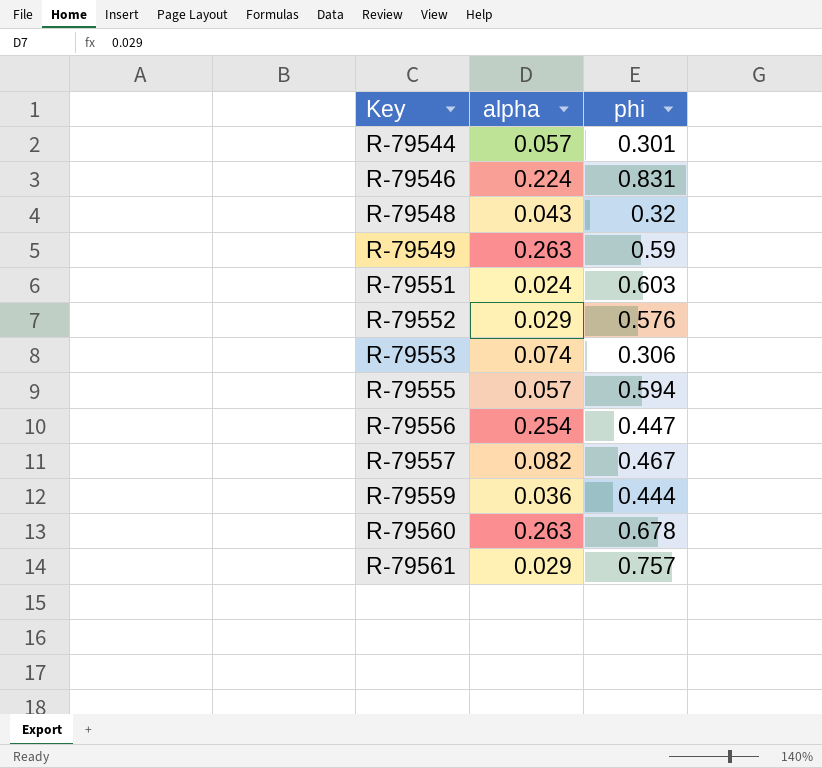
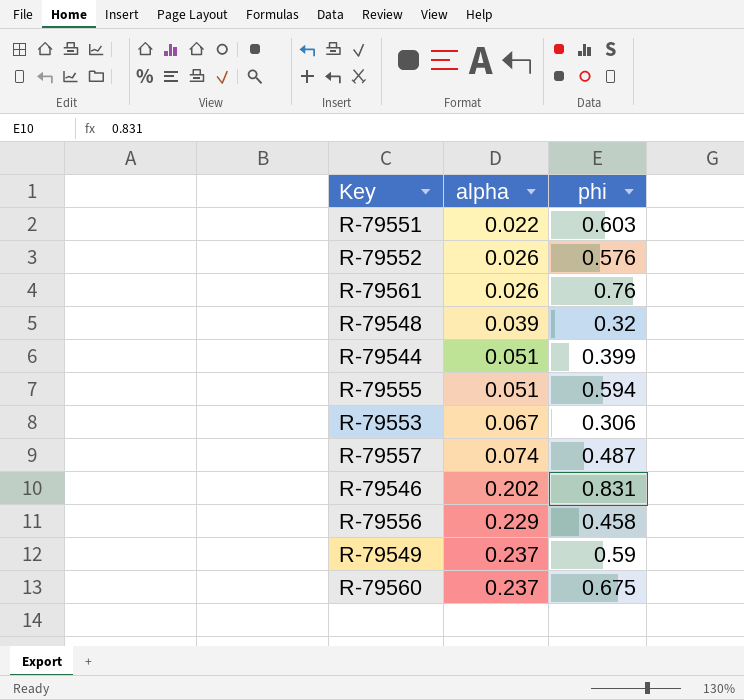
row order: Key ascending -> alpha ascending
row R-79559: 0.036 | 0.444 -> none
R-79551 | alpha: 0.024 -> 0.022
R-79552 | alpha: 0.029 -> 0.026
R-79561 | alpha: 0.029 -> 0.026
R-79561 | phi: 0.757 -> 0.76
R-79548 | alpha: 0.043 -> 0.039
R-79544 | alpha: 0.057 -> 0.051
R-79544 | phi: 0.301 -> 0.399
R-79555 | alpha: 0.057 -> 0.051
R-79553 | alpha: 0.074 -> 0.067
R-79557 | alpha: 0.082 -> 0.074
R-79557 | phi: 0.467 -> 0.487
R-79546 | alpha: 0.224 -> 0.202
R-79556 | alpha: 0.254 -> 0.229
R-79556 | phi: 0.447 -> 0.458
R-79549 | alpha: 0.263 -> 0.237
R-79560 | alpha: 0.263 -> 0.237
R-79560 | phi: 0.678 -> 0.675

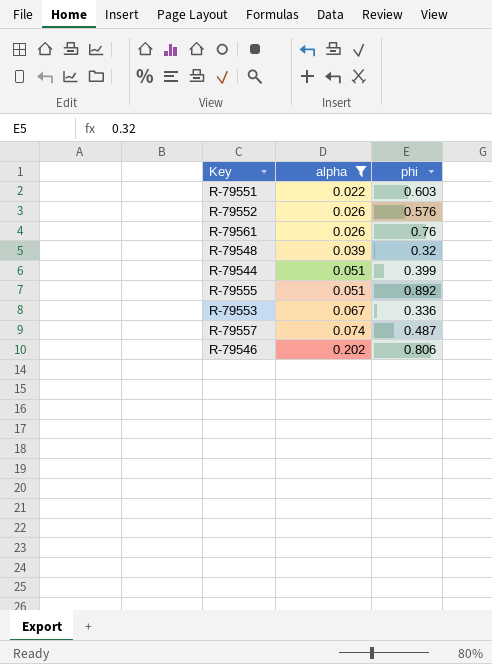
filter: none -> alpha <= 0.202
R-79555 | phi: 0.594 -> 0.892
R-79553 | phi: 0.306 -> 0.336
R-79546 | phi: 0.831 -> 0.806

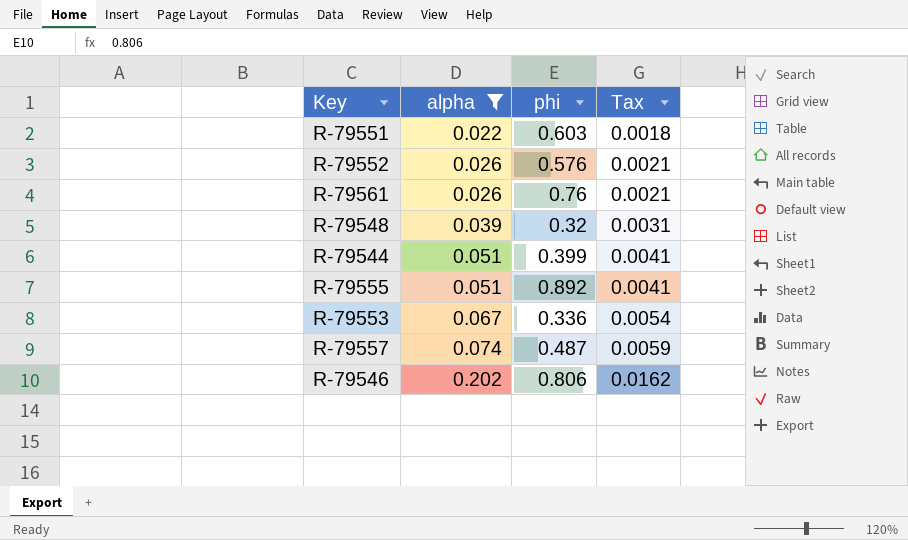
column Tax | formula: none -> [alpha] * 0.08

